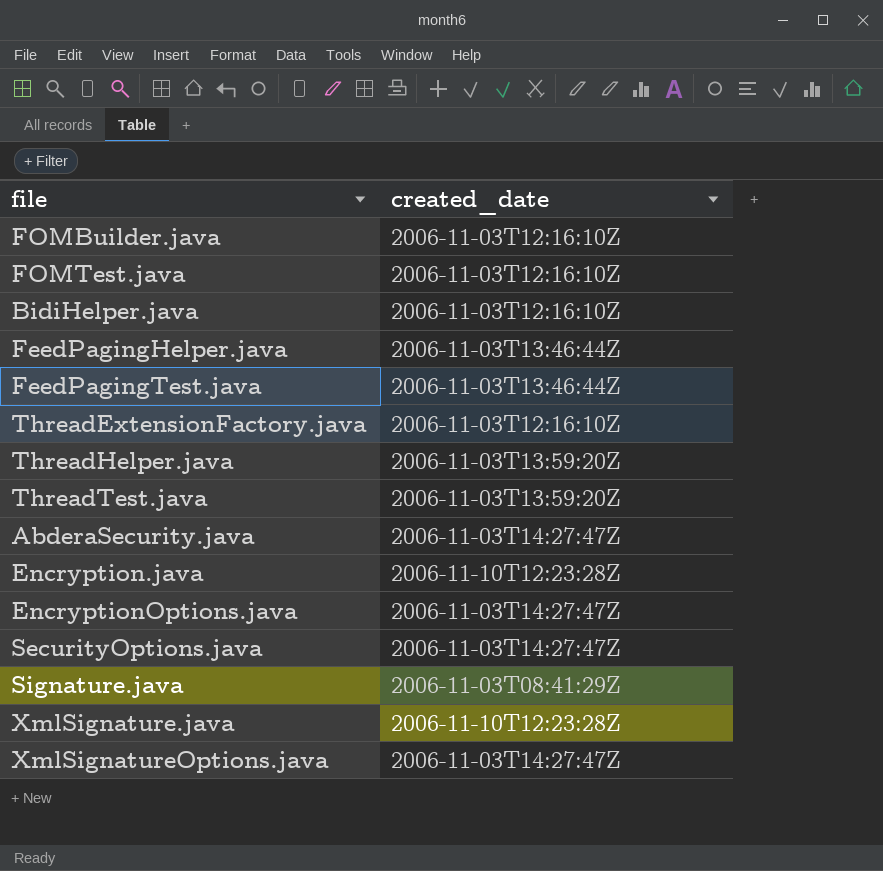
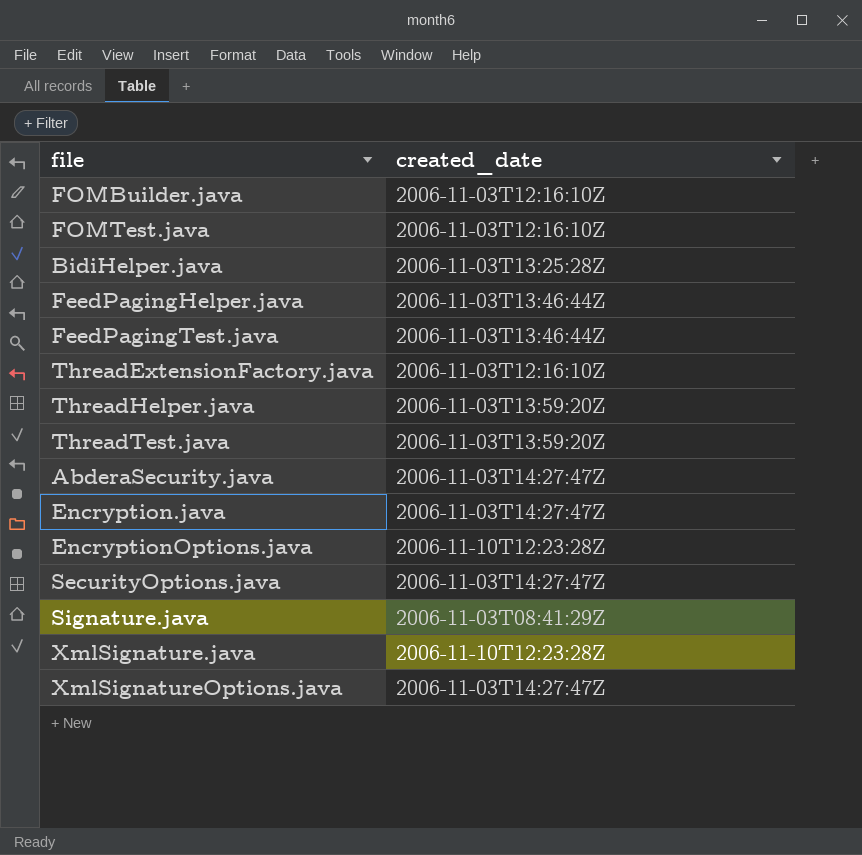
BidiHelper.java | created_date: 2006-11-03T12:16:10Z -> 2006-11-03T13:25:28Z
Encryption.java | created_date: 2006-11-10T12:23:28Z -> 2006-11-03T14:27:47Z
EncryptionOptions.java | created_date: 2006-11-03T14:27:47Z -> 2006-11-10T12:23:28Z

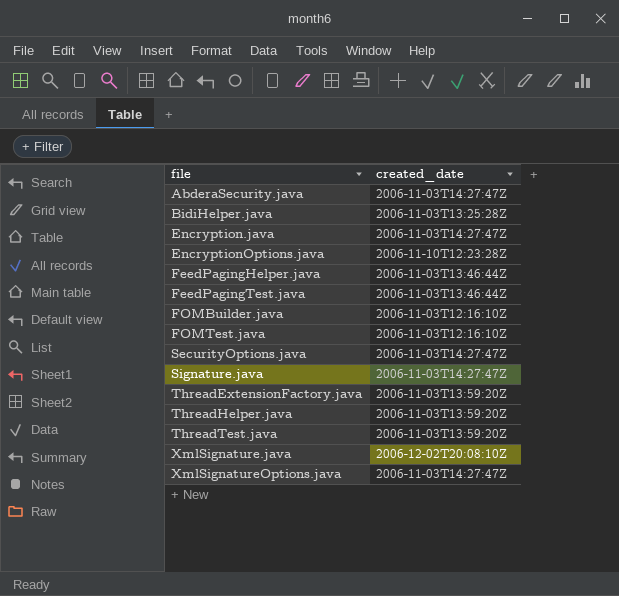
row order: none -> file ascending
Signature.java | created_date: 2006-11-03T08:41:29Z -> 2006-11-03T14:27:47Z
ThreadExtensionFactory.java | created_date: 2006-11-03T12:16:10Z -> 2006-11-03T13:59:20Z
XmlSignature.java | created_date: 2006-11-10T12:23:28Z -> 2006-12-02T20:08:10Z

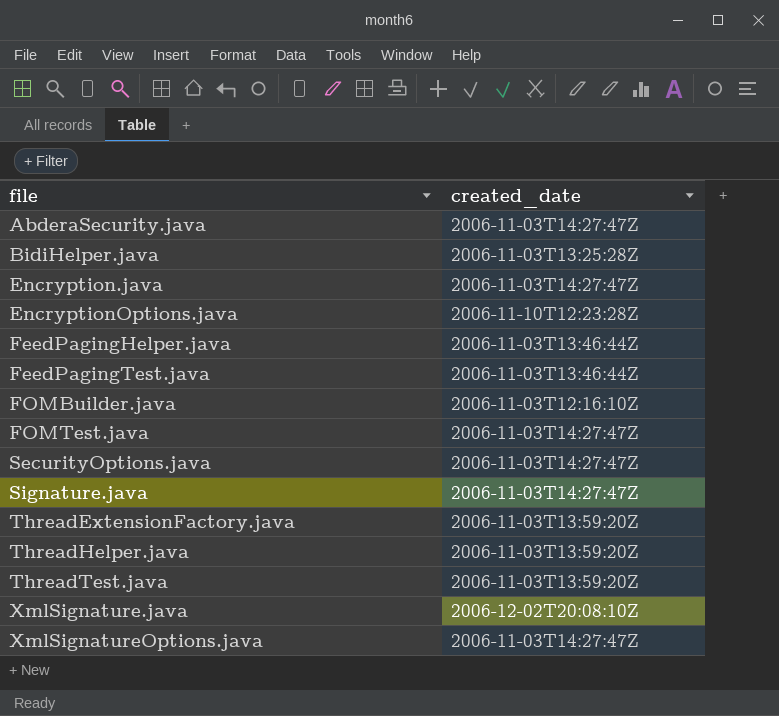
FOMTest.java | created_date: 2006-11-03T12:16:10Z -> 2006-11-03T14:27:47Z

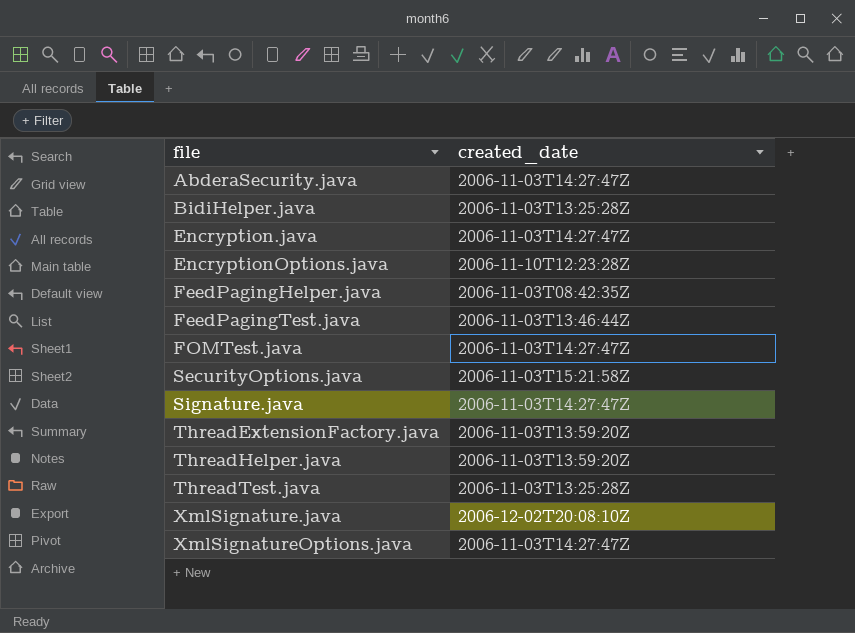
row FOMBuilder.java: 2006-11-03T12:16:10Z -> none
FeedPagingHelper.java | created_date: 2006-11-03T13:46:44Z -> 2006-11-03T08:42:35Z
SecurityOptions.java | created_date: 2006-11-03T14:27:47Z -> 2006-11-03T15:21:58Z
ThreadTest.java | created_date: 2006-11-03T13:59:20Z -> 2006-11-03T13:25:28Z

